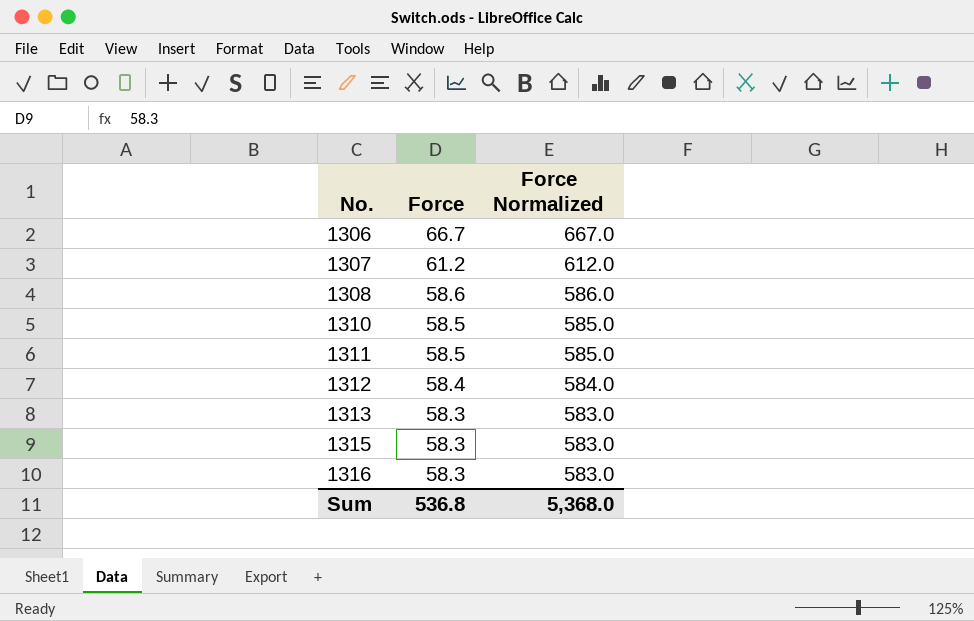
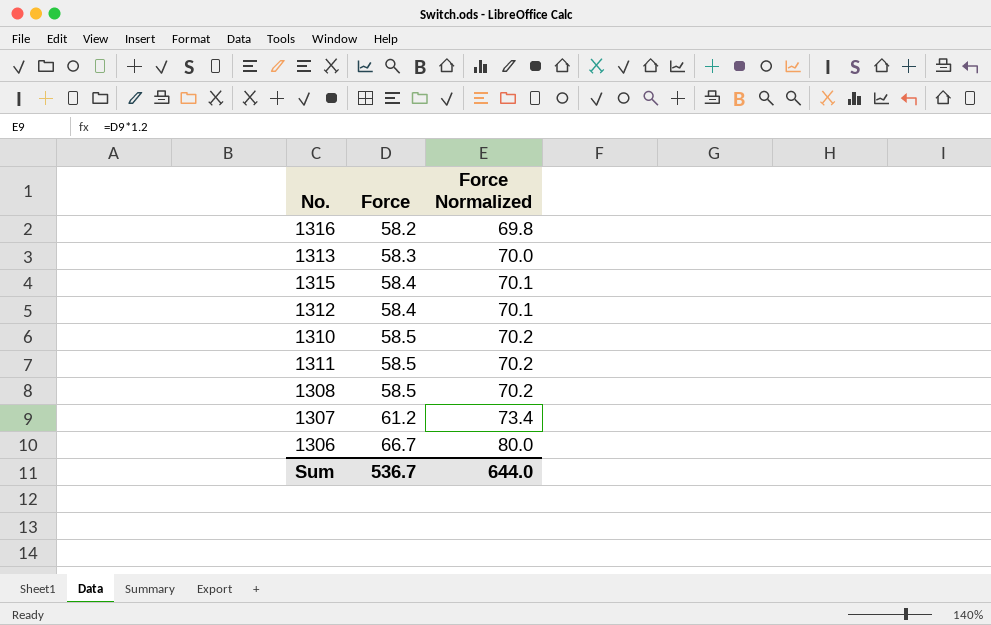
row order: No. ascending -> Force ascending
column Force Normalized | formula: [Force] * 10 -> [Force] * 1.2
1316 | Force: 58.3 -> 58.2
1315 | Force: 58.3 -> 58.4
1308 | Force: 58.6 -> 58.5
Sum | Force: 536.8 -> 536.7
Sum | Force Normalized: 5,368.0 -> 644.0

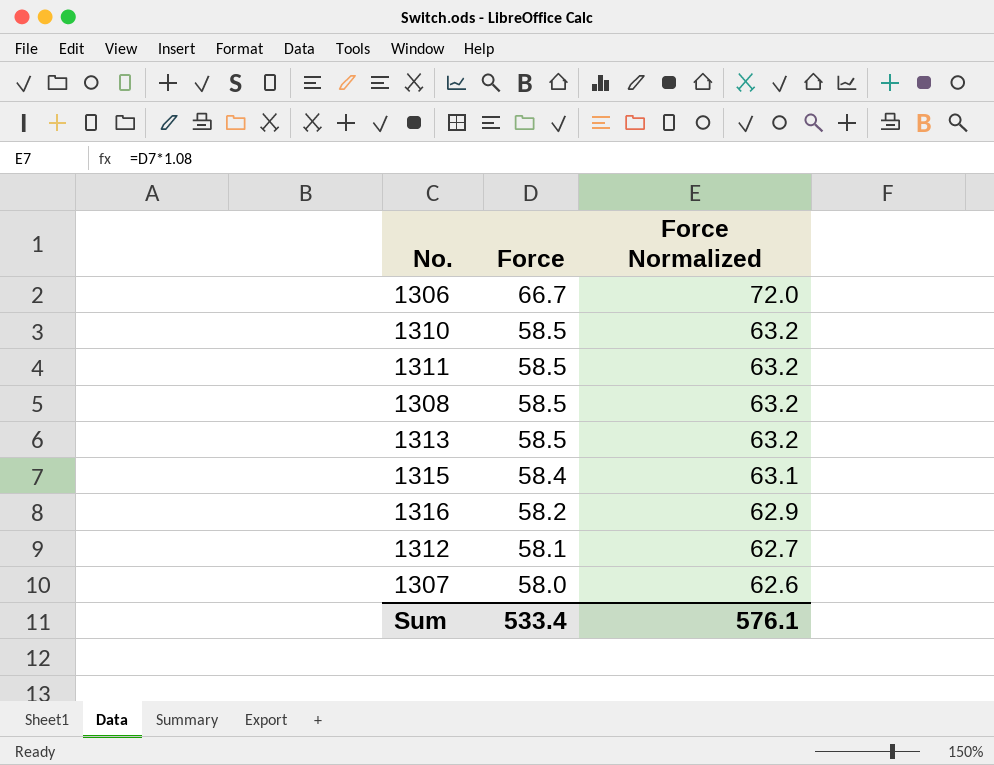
row order: Force ascending -> Force descending
column Force Normalized | formula: [Force] * 1.2 -> [Force] * 1.08
1313 | Force: 58.3 -> 58.5
1312 | Force: 58.4 -> 58.1
1307 | Force: 61.2 -> 58.0
Sum | Force: 536.7 -> 533.4
Sum | Force Normalized: 644.0 -> 576.1

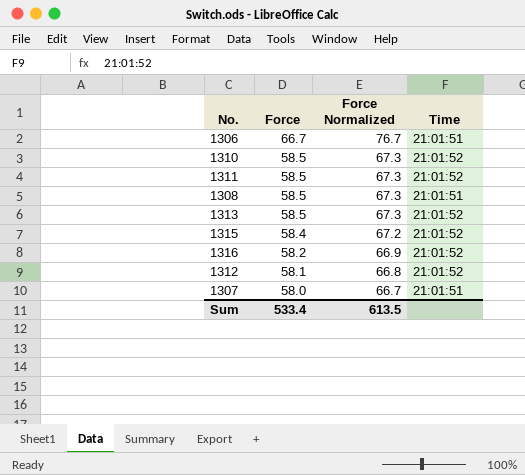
column Force Normalized | formula: [Force] * 1.08 -> [Force] * 1.15
column Time | position: none -> 4
Sum | Force Normalized: 576.1 -> 613.5

